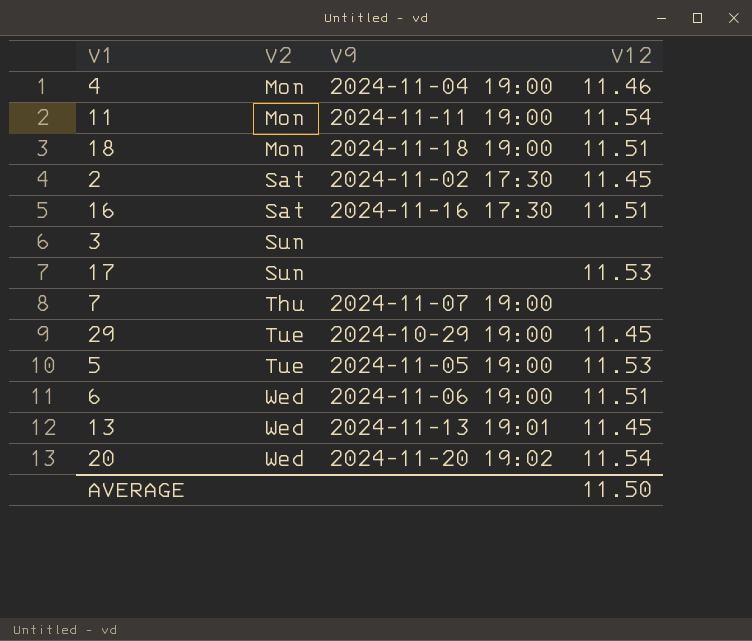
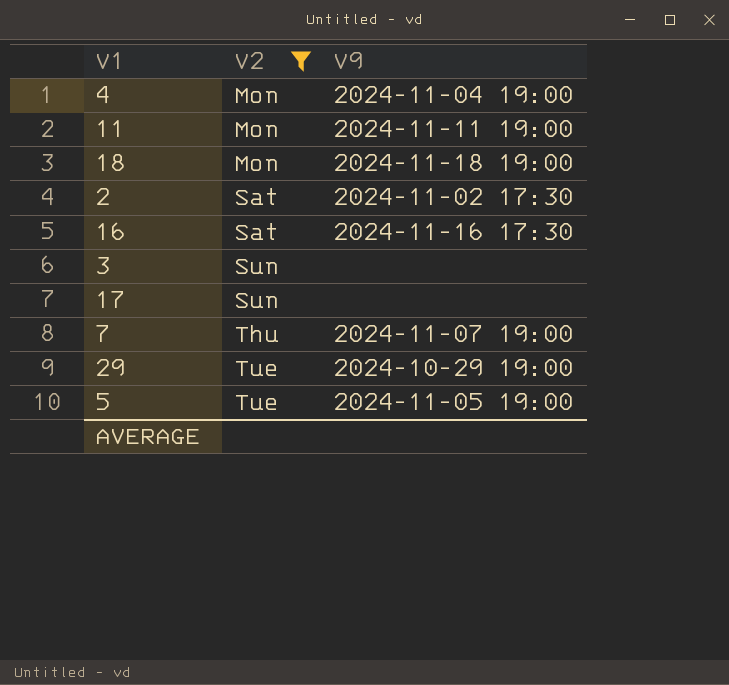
filter: none -> V2 != Wed
column V12 | position: 4 -> none

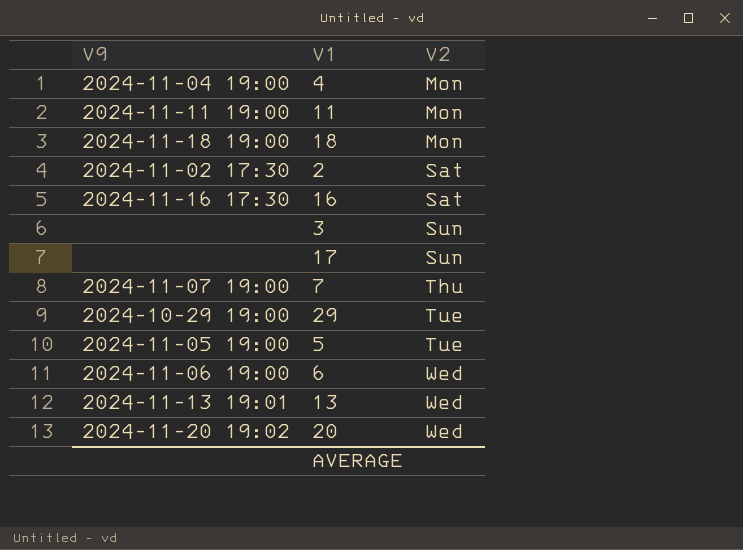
filter: V2 != Wed -> none
column V9 | position: 3 -> 1

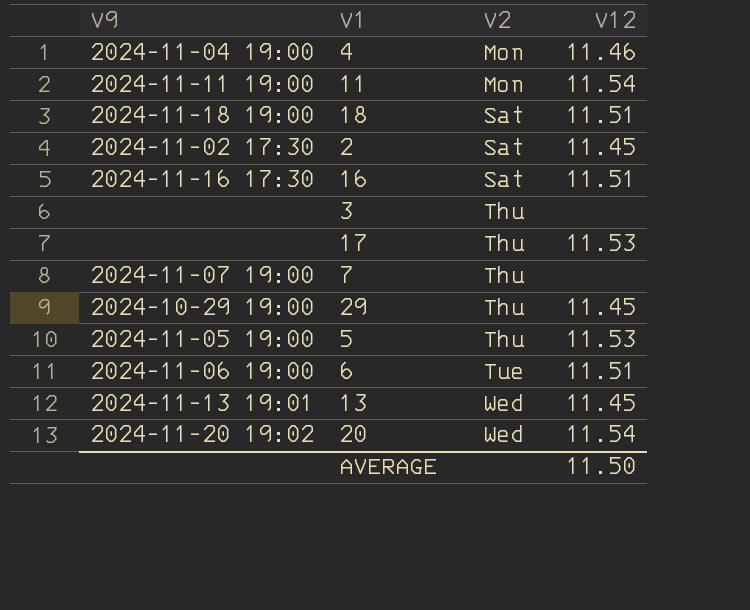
column V12 | position: none -> 4
18 | V2: Mon -> Sat
3 | V2: Sun -> Thu
17 | V2: Sun -> Thu
29 | V2: Tue -> Thu
5 | V2: Tue -> Thu
6 | V2: Wed -> Tue

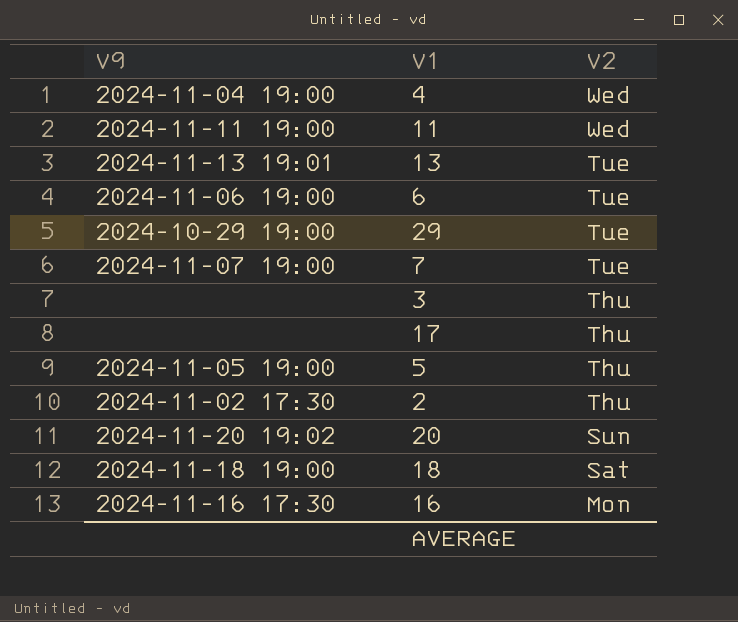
row order: V2 ascending -> V2 descending
column V12 | position: 4 -> none
4 | V2: Mon -> Wed
11 | V2: Mon -> Wed
13 | V2: Wed -> Tue
29 | V2: Thu -> Tue
7 | V2: Thu -> Tue
2 | V2: Sat -> Thu
20 | V2: Wed -> Sun
16 | V2: Sat -> Mon

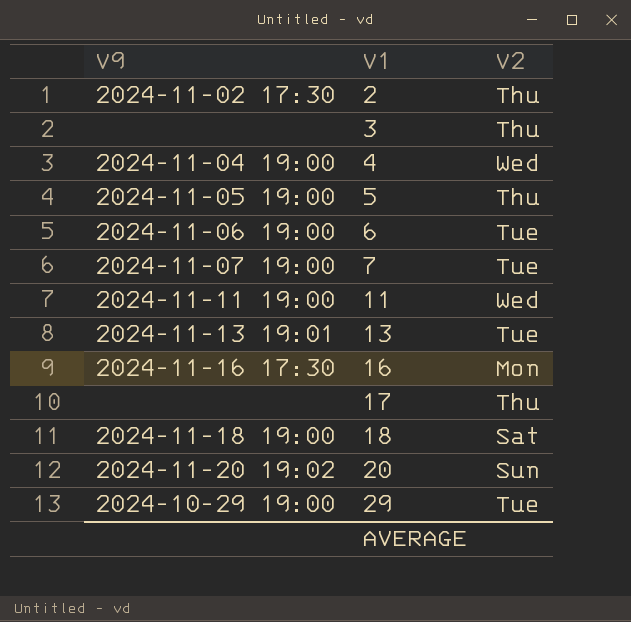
row order: V2 descending -> V1 ascending

